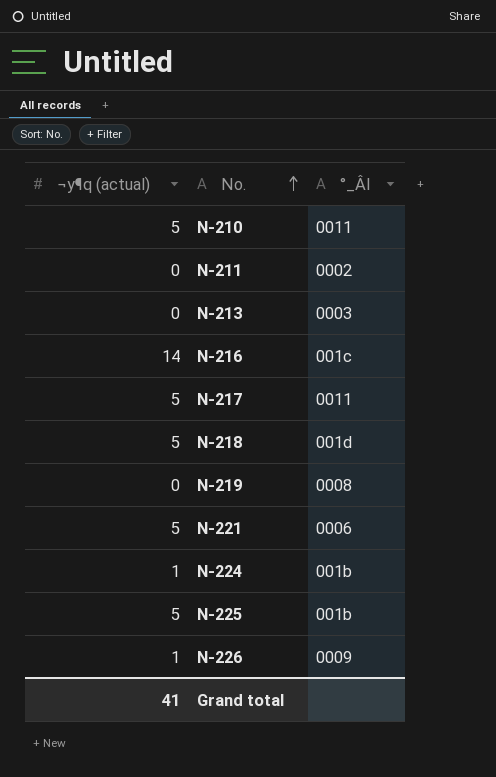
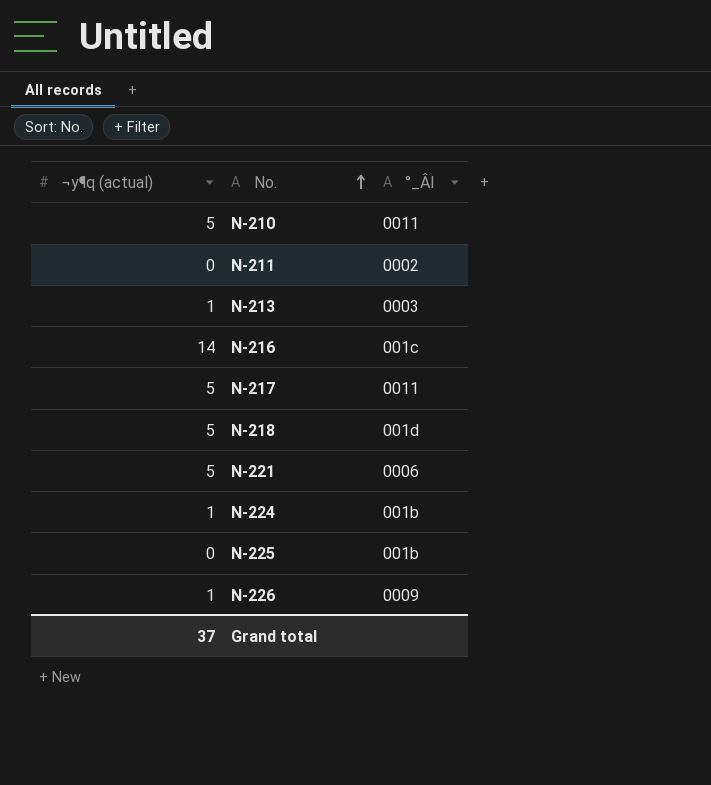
row N-219: 0 | 0008 -> none
N-213 | ¬y¶q (actual): 0 -> 1
N-225 | ¬y¶q (actual): 5 -> 0
Grand total | ¬y¶q (actual): 41 -> 37

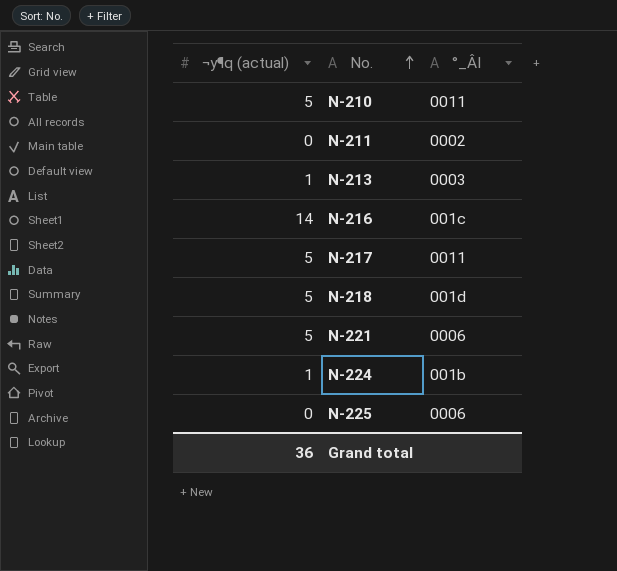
row N-226: 1 | 0009 -> none
N-225 | °_ÂI: 001b -> 0006
Grand total | ¬y¶q (actual): 37 -> 36

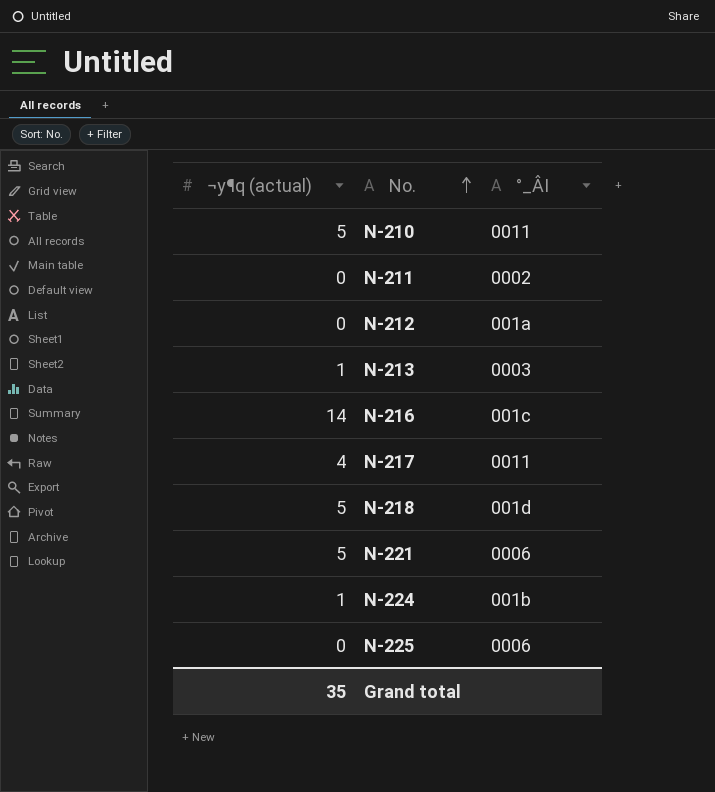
row N-212: none -> 0 | 001a
N-217 | ¬y¶q (actual): 5 -> 4
Grand total | ¬y¶q (actual): 36 -> 35

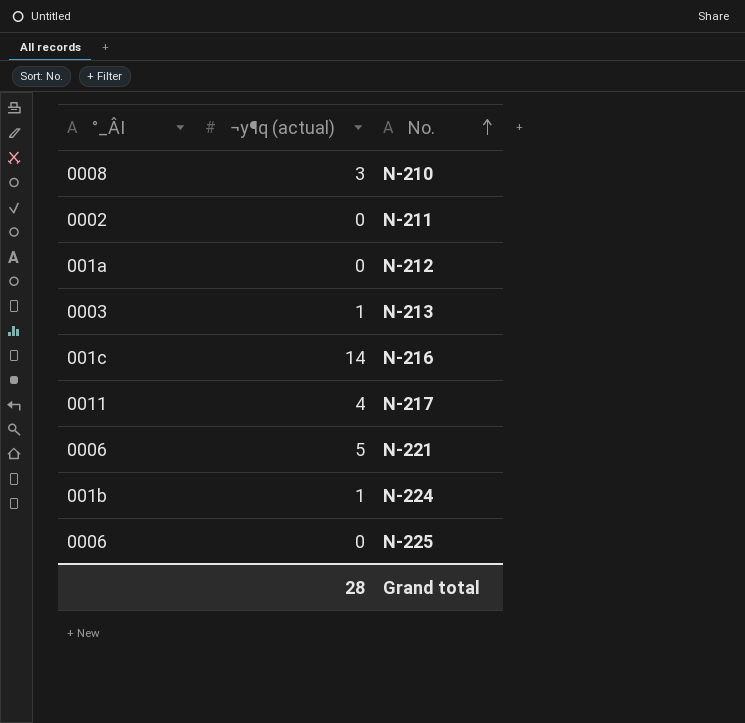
column °_ÂI | position: 3 -> 1
row N-218: 5 | 001d -> none
N-210 | °_ÂI: 0011 -> 0008
N-210 | ¬y¶q (actual): 5 -> 3
Grand total | ¬y¶q (actual): 35 -> 28

